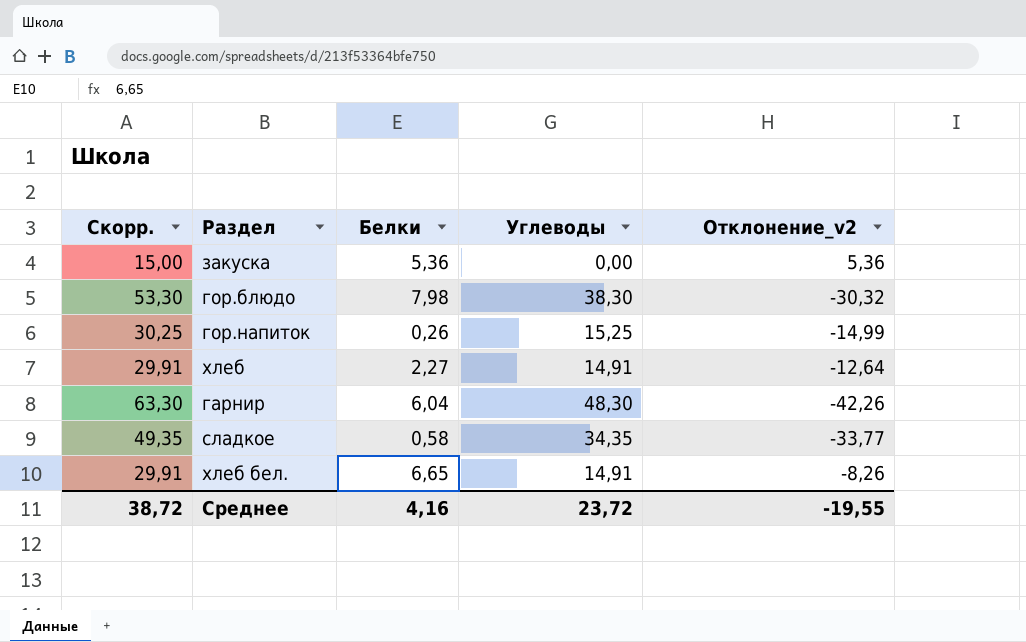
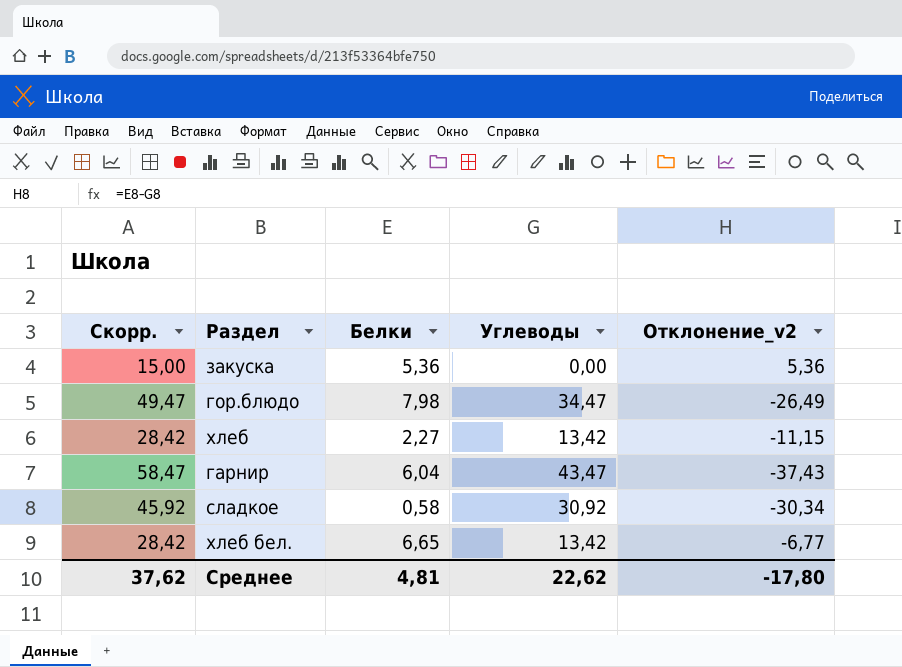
row гор.напиток: 30,25 | 0,26 | 15,25 | -14,99 -> none
гор.блюдо | Скорр.: 53,30 -> 49,47
гор.блюдо | Углеводы: 38,30 -> 34,47
гор.блюдо | Отклонение_v2: -30,32 -> -26,49
хлеб | Скорр.: 29,91 -> 28,42
хлеб | Углеводы: 14,91 -> 13,42
хлеб | Отклонение_v2: -12,64 -> -11,15
гарнир | Скорр.: 63,30 -> 58,47
гарнир | Углеводы: 48,30 -> 43,47
гарнир | Отклонение_v2: -42,26 -> -37,43
сладкое | Скорр.: 49,35 -> 45,92
сладкое | Углеводы: 34,35 -> 30,92
сладкое | Отклонение_v2: -33,77 -> -30,34
хлеб бел. | Скорр.: 29,91 -> 28,42
хлеб бел. | Углеводы: 14,91 -> 13,42
хлеб бел. | Отклонение_v2: -8,26 -> -6,77
Среднее | Скорр.: 38,72 -> 37,62
Среднее | Белки: 4,16 -> 4,81
Среднее | Углеводы: 23,72 -> 22,62
Среднее | Отклонение_v2: -19,55 -> -17,80

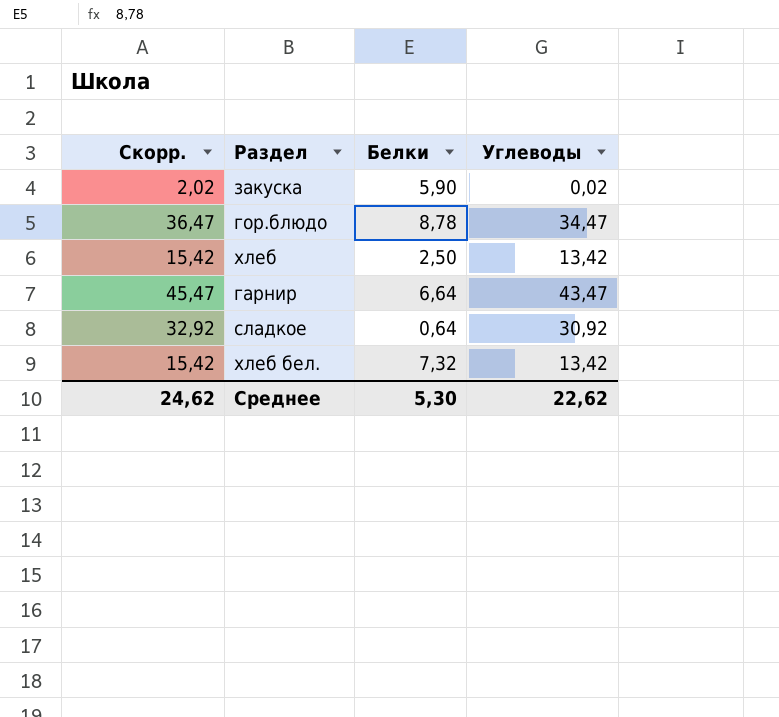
column Отклонение_v2 | formula: [Белки] - [Углеводы] -> none
column Скорр. | formula: [Углеводы] + 15 -> [Углеводы] + 2
закуска | Белки: 5,36 -> 5,90
закуска | Углеводы: 0,00 -> 0,02
гор.блюдо | Белки: 7,98 -> 8,78
хлеб | Белки: 2,27 -> 2,50
гарнир | Белки: 6,04 -> 6,64
сладкое | Белки: 0,58 -> 0,64
хлеб бел. | Белки: 6,65 -> 7,32
Среднее | Скорр.: 37,62 -> 24,62
Среднее | Белки: 4,81 -> 5,30

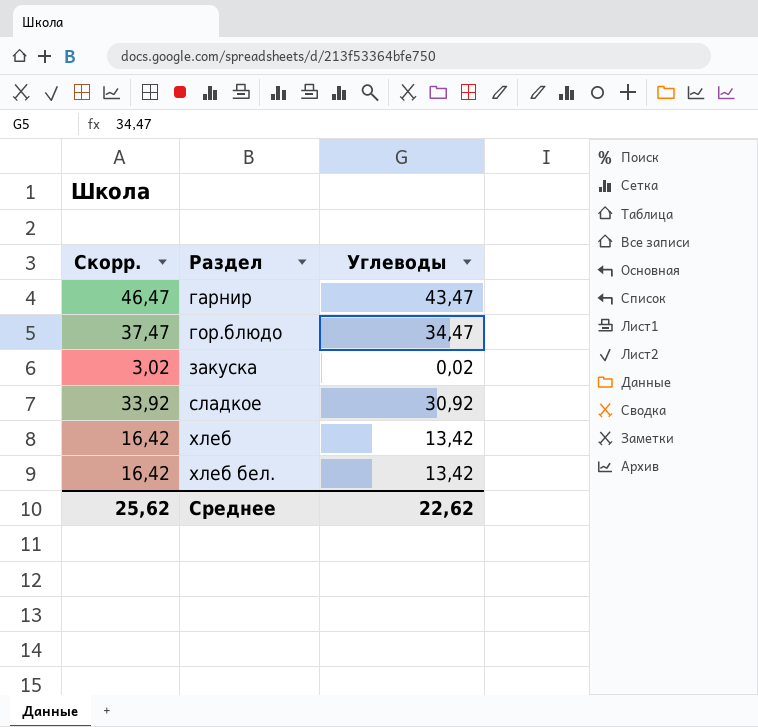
row order: none -> Раздел ascending
column Белки | position: 3 -> none
column Скорр. | formula: [Углеводы] + 2 -> [Углеводы] + 3
Среднее | Скорр.: 24,62 -> 25,62

